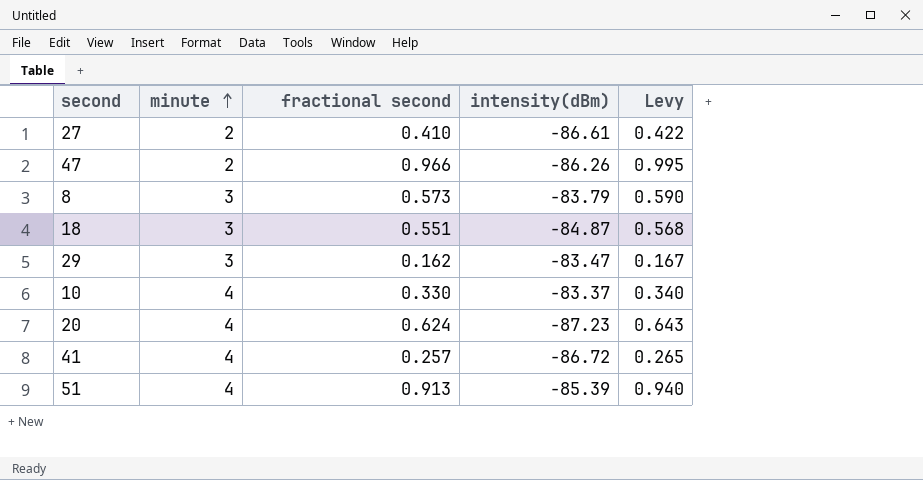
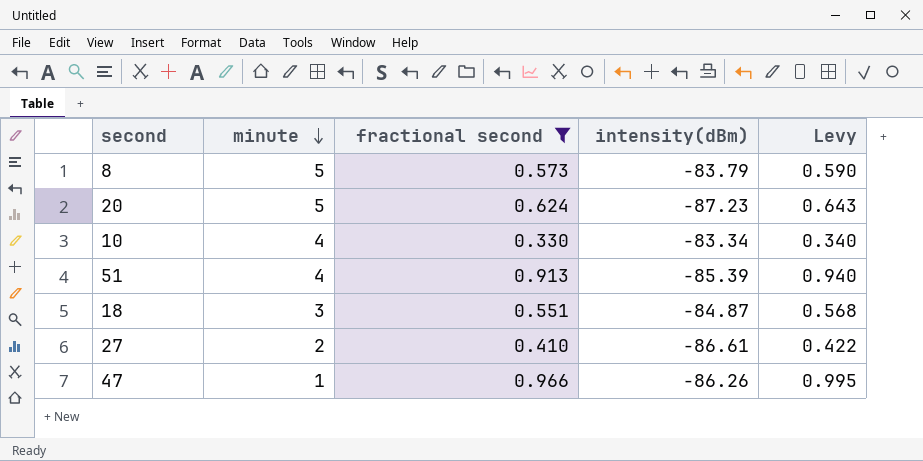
filter: none -> fractional second >= 0.330
row order: minute ascending -> minute descending
8 | minute: 3 -> 5
20 | minute: 4 -> 5
10 | intensity(dBm): -83.37 -> -83.34
47 | minute: 2 -> 1

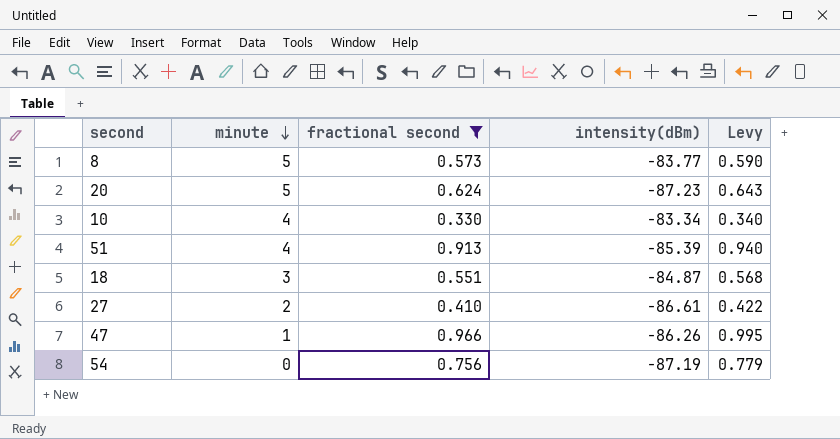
8 | intensity(dBm): -83.79 -> -83.77
row 54: none -> 0 | 0.756 | -87.19 | 0.779

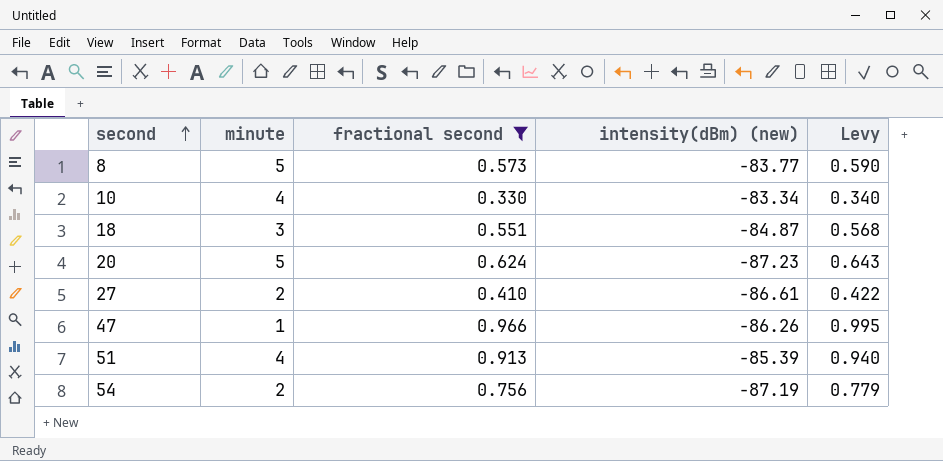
row order: minute descending -> second ascending
column name: intensity(dBm) -> intensity(dBm) (new)
54 | minute: 0 -> 2

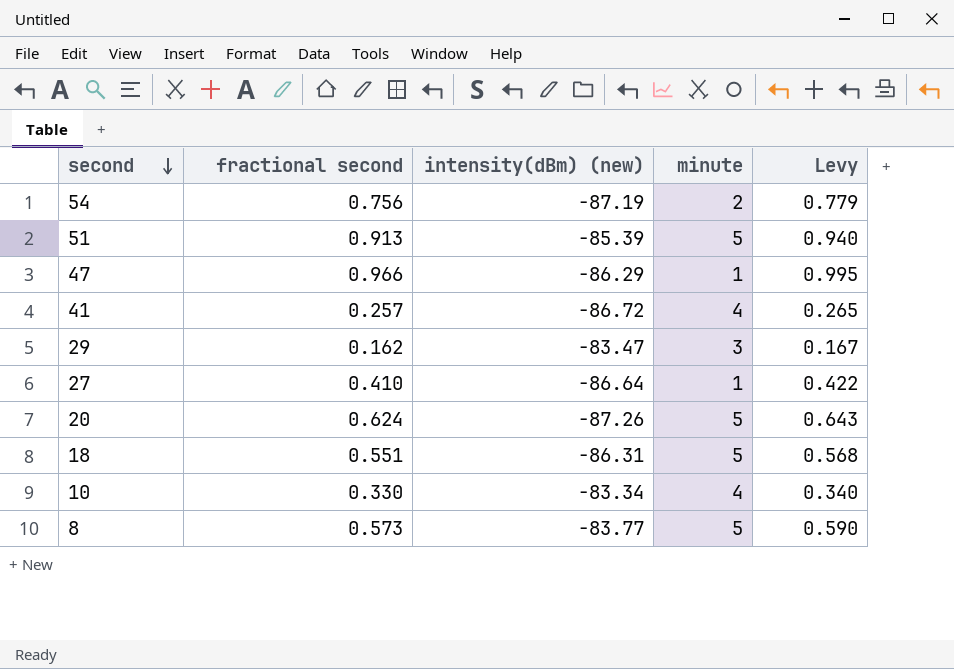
filter: fractional second >= 0.330 -> none
row order: second ascending -> second descending
column minute | position: 2 -> 4
51 | minute: 4 -> 5
47 | intensity(dBm) (new): -86.26 -> -86.29
27 | intensity(dBm) (new): -86.61 -> -86.64
27 | minute: 2 -> 1
20 | intensity(dBm) (new): -87.23 -> -87.26
18 | intensity(dBm) (new): -84.87 -> -86.31
18 | minute: 3 -> 5

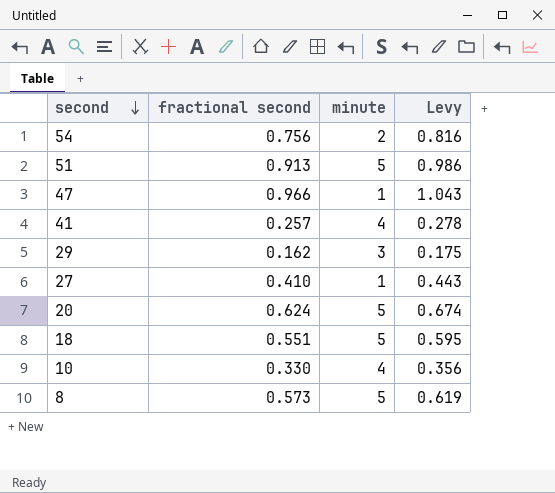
column intensity(dBm) (new) | position: 3 -> none
column Levy | formula: [fractional second] * 1.03 -> [fractional second] * 1.08

